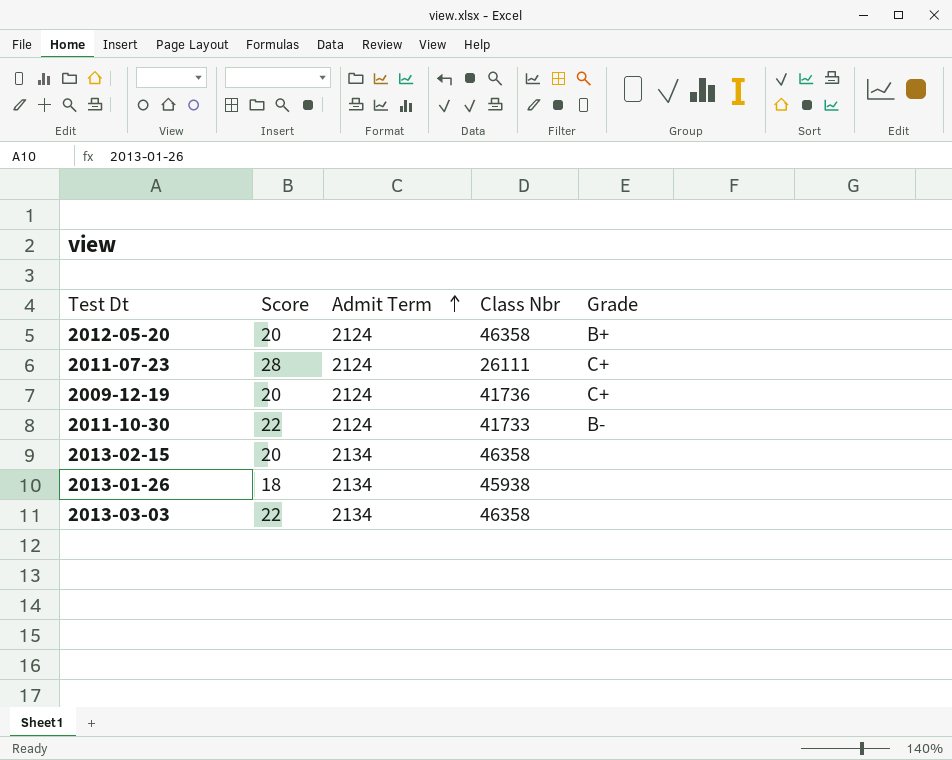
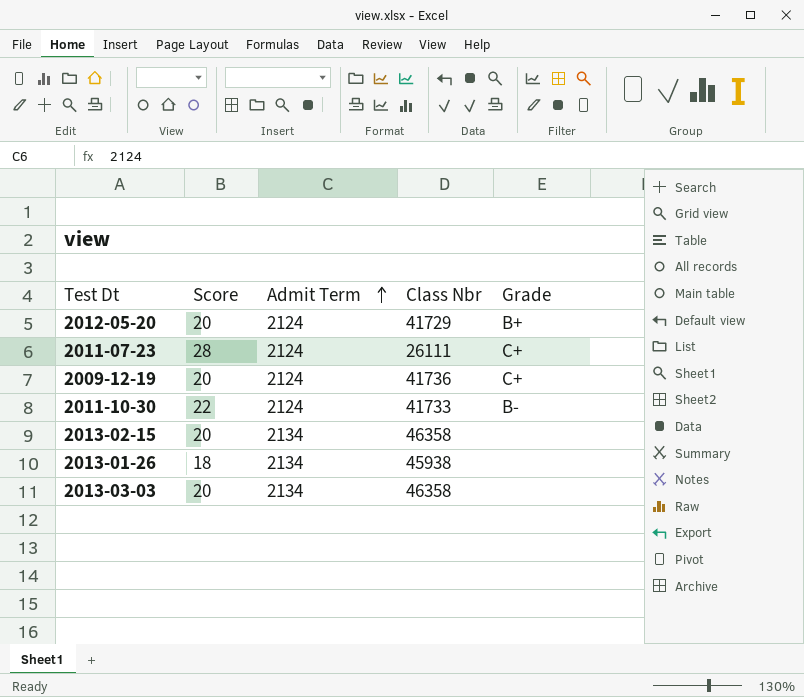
2012-05-20 | Class Nbr: 46358 -> 41729
2013-03-03 | Score: 22 -> 20

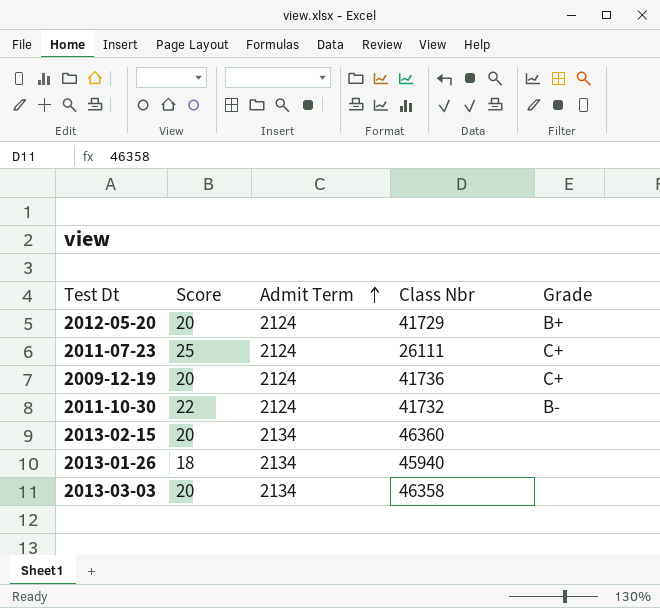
2011-07-23 | Score: 28 -> 25
2011-10-30 | Class Nbr: 41733 -> 41732
2013-02-15 | Class Nbr: 46358 -> 46360
2013-01-26 | Class Nbr: 45938 -> 45940

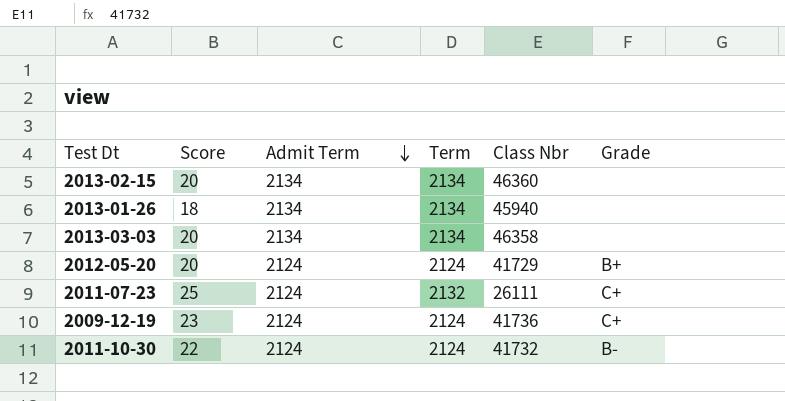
row order: Admit Term ascending -> Admit Term descending
column Term | position: none -> 4
2009-12-19 | Score: 20 -> 23

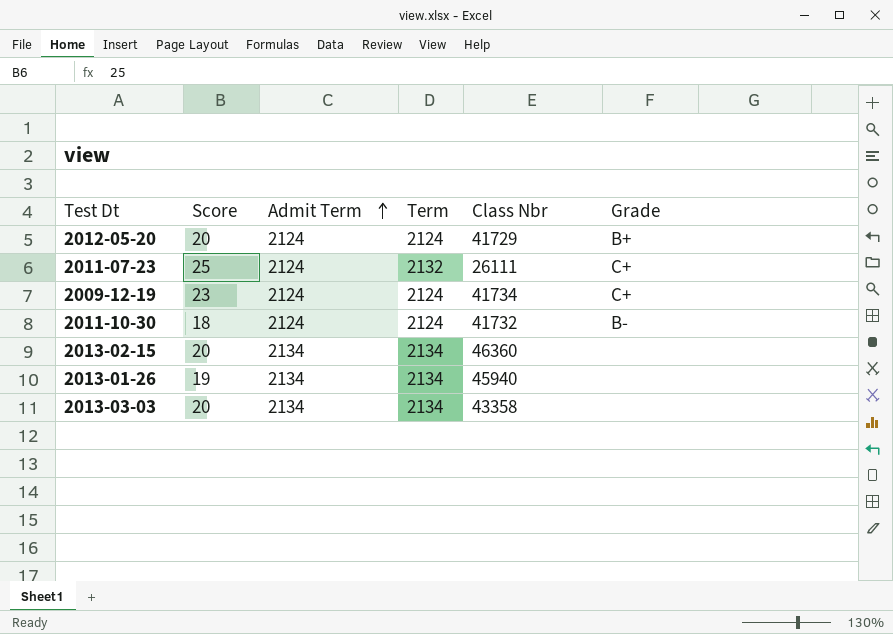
row order: Admit Term descending -> Admit Term ascending
2009-12-19 | Class Nbr: 41736 -> 41734
2011-10-30 | Score: 22 -> 18
2013-01-26 | Score: 18 -> 19
2013-03-03 | Class Nbr: 46358 -> 43358

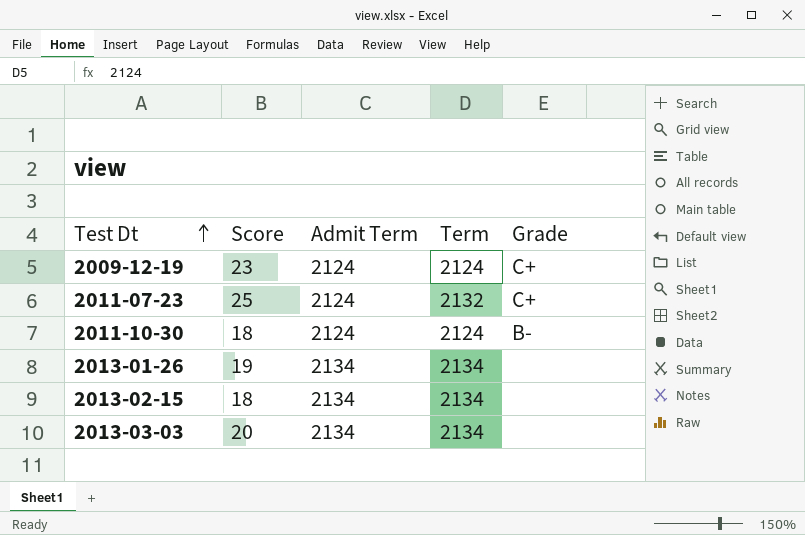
row order: Admit Term ascending -> Test Dt ascending
column Class Nbr | position: 5 -> none
row 2012-05-20: 20 | 2124 | 2124 | 41729 | B+ -> none
2013-02-15 | Score: 20 -> 18

